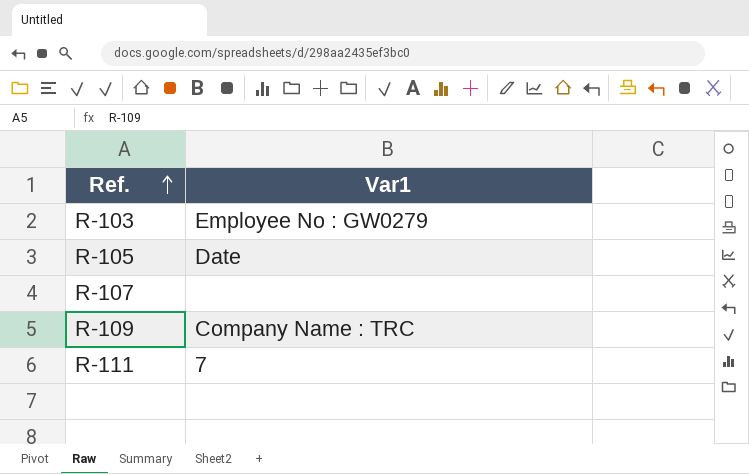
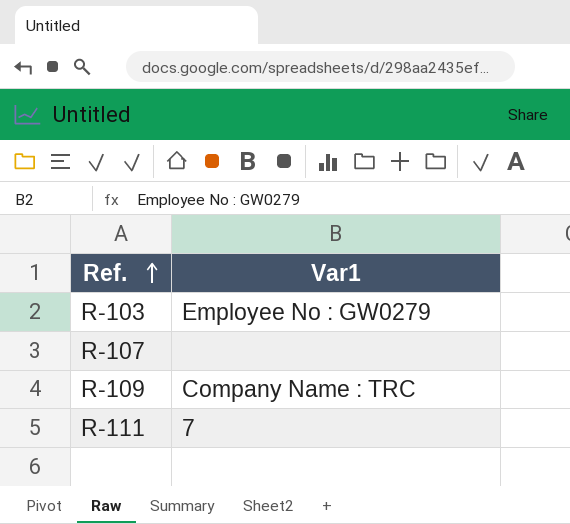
row R-105: Date -> none

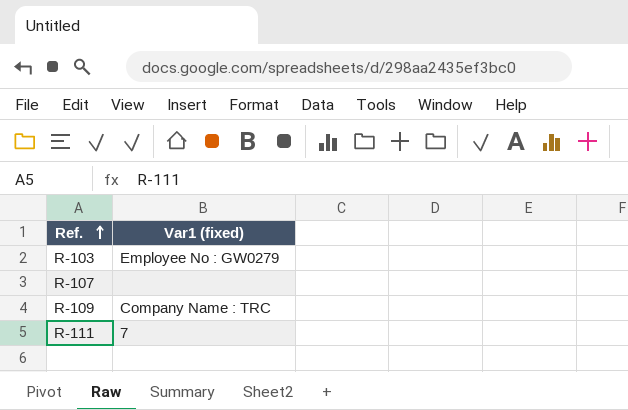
column name: Var1 -> Var1 (fixed)

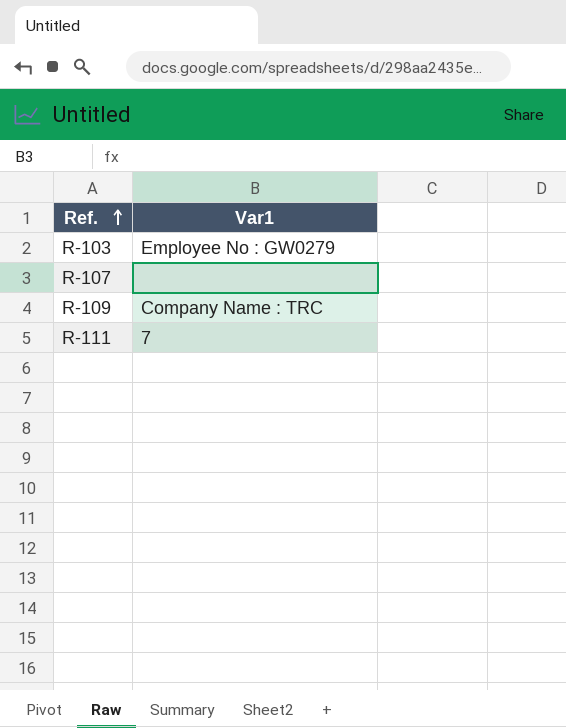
column name: Var1 (fixed) -> Var1

